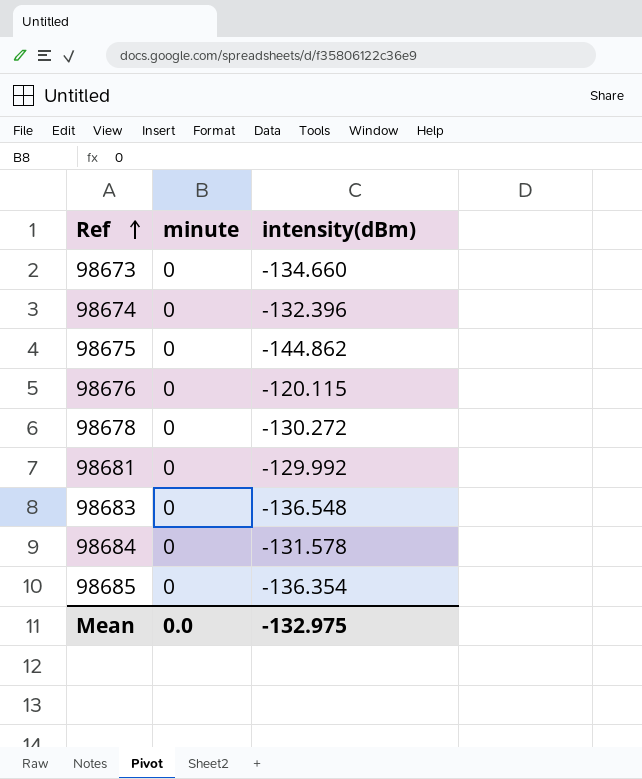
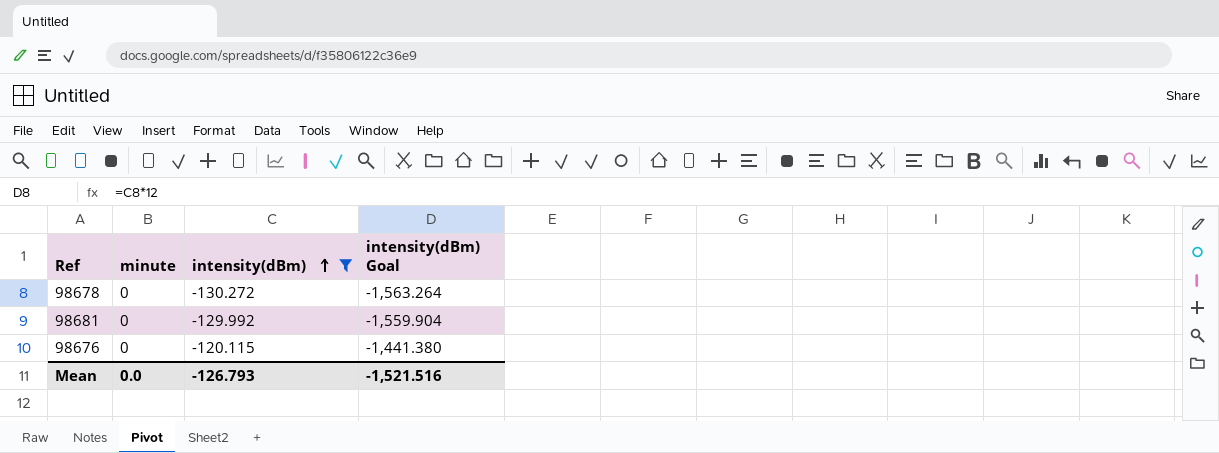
filter: none -> intensity(dBm) >= -130.272
row order: Ref ascending -> intensity(dBm) ascending
column intensity(dBm) Goal | formula: none -> [intensity(dBm)] * 12
Mean | intensity(dBm): -132.975 -> -126.793

